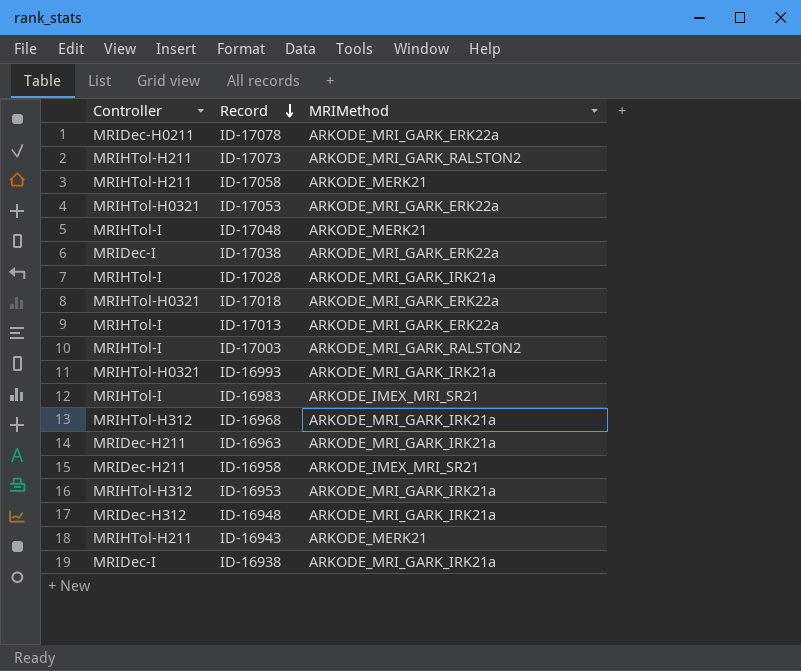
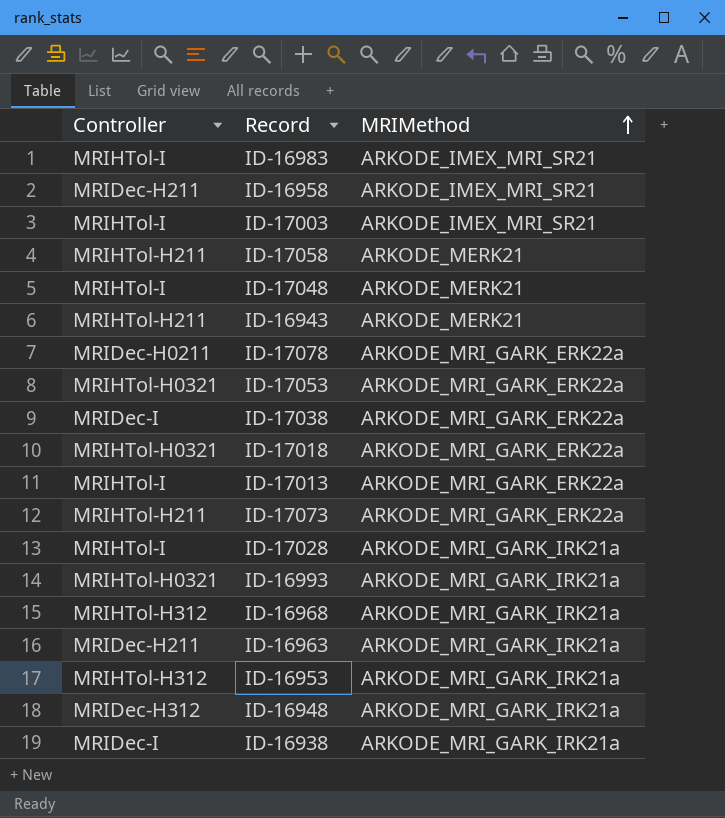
row order: Record descending -> MRIMethod ascending
ID-17003 | MRIMethod: ARKODE_MRI_GARK_RALSTON2 -> ARKODE_IMEX_MRI_SR21
ID-17073 | MRIMethod: ARKODE_MRI_GARK_RALSTON2 -> ARKODE_MRI_GARK_ERK22a

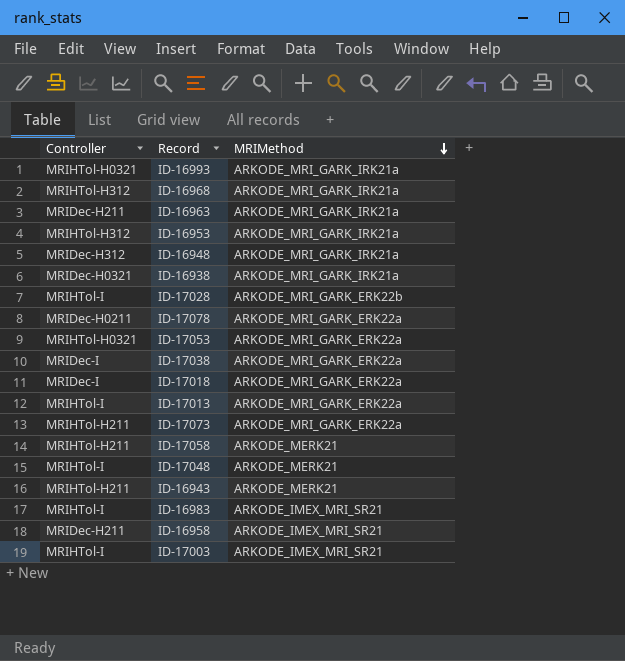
row order: MRIMethod ascending -> MRIMethod descending
ID-16938 | Controller: MRIDec-I -> MRIDec-H0321
ID-17028 | MRIMethod: ARKODE_MRI_GARK_IRK21a -> ARKODE_MRI_GARK_ERK22b
ID-17018 | Controller: MRIHTol-H0321 -> MRIDec-I

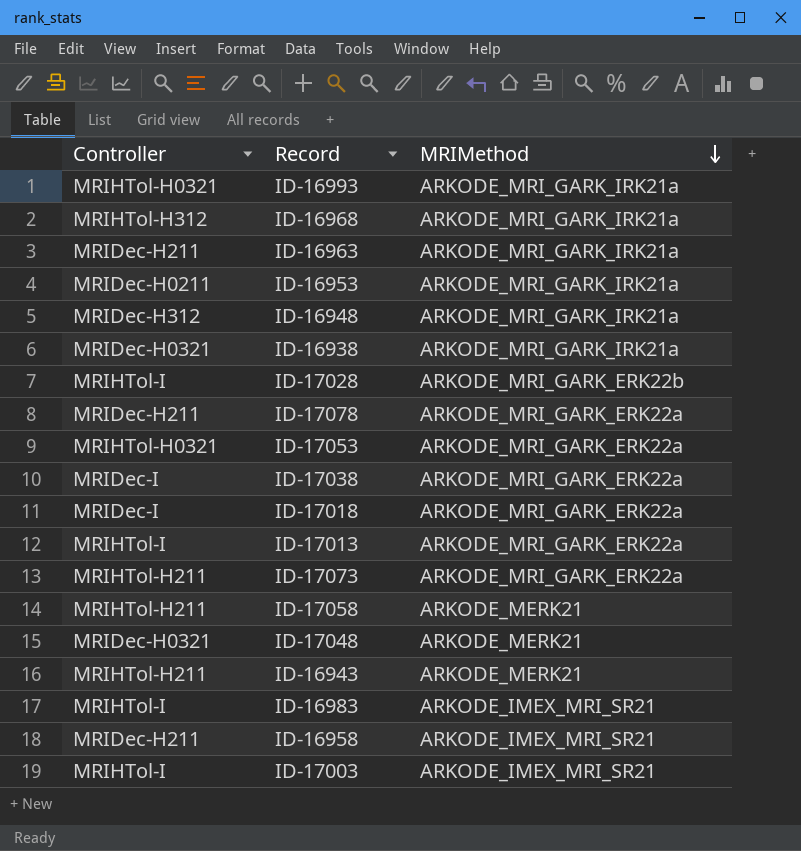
ID-16953 | Controller: MRIHTol-H312 -> MRIDec-H0211
ID-17078 | Controller: MRIDec-H0211 -> MRIDec-H211
ID-17048 | Controller: MRIHTol-I -> MRIDec-H0321

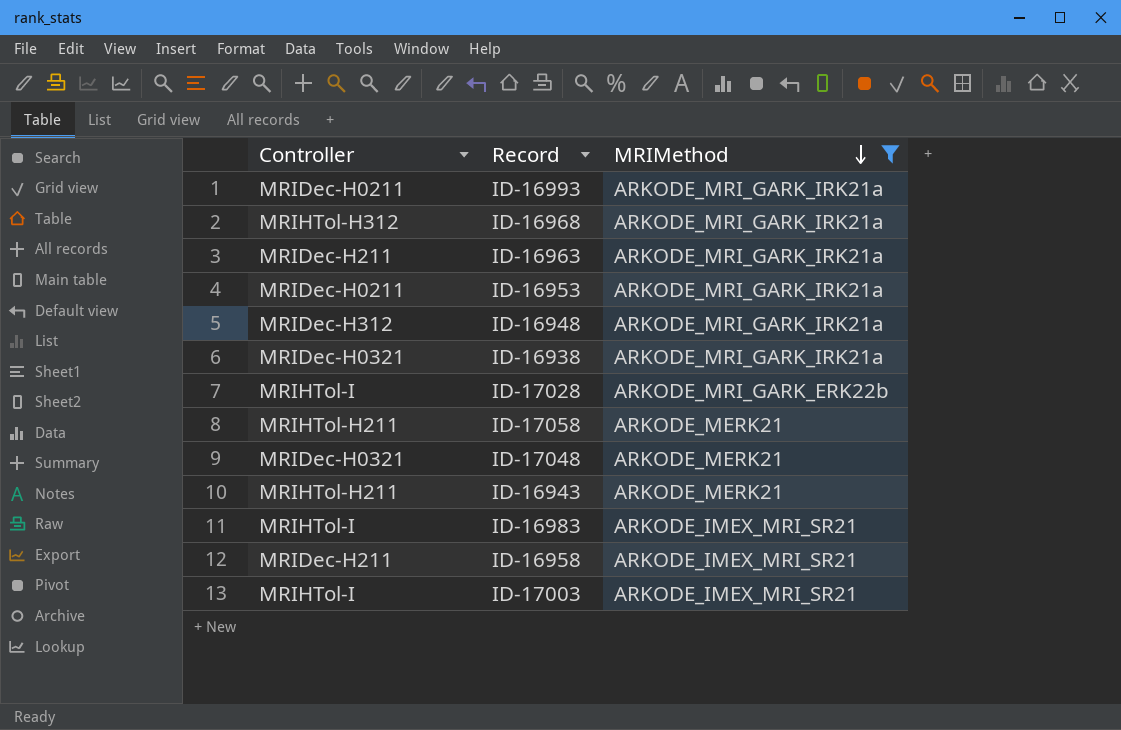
filter: none -> MRIMethod != ARKODE_MRI_GARK_ERK22a
ID-16993 | Controller: MRIHTol-H0321 -> MRIDec-H0211

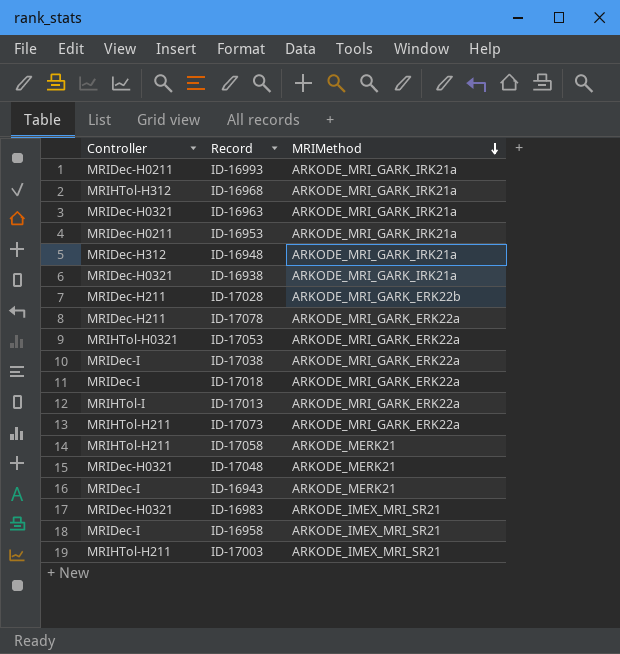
filter: MRIMethod != ARKODE_MRI_GARK_ERK22a -> none
ID-16963 | Controller: MRIDec-H211 -> MRIDec-H0321
ID-17028 | Controller: MRIHTol-I -> MRIDec-H211
ID-16943 | Controller: MRIHTol-H211 -> MRIDec-I
ID-16983 | Controller: MRIHTol-I -> MRIDec-H0321
ID-16958 | Controller: MRIDec-H211 -> MRIDec-I
ID-17003 | Controller: MRIHTol-I -> MRIHTol-H211

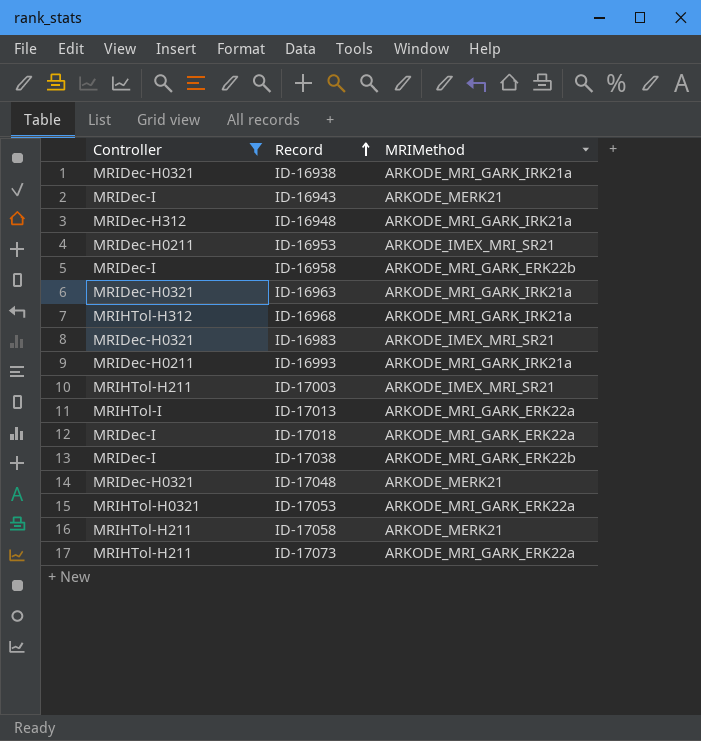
filter: none -> Controller != MRIDec-H211
row order: MRIMethod descending -> Record ascending
ID-16953 | MRIMethod: ARKODE_MRI_GARK_IRK21a -> ARKODE_IMEX_MRI_SR21
ID-16958 | MRIMethod: ARKODE_IMEX_MRI_SR21 -> ARKODE_MRI_GARK_ERK22b
ID-17038 | MRIMethod: ARKODE_MRI_GARK_ERK22a -> ARKODE_MRI_GARK_ERK22b

